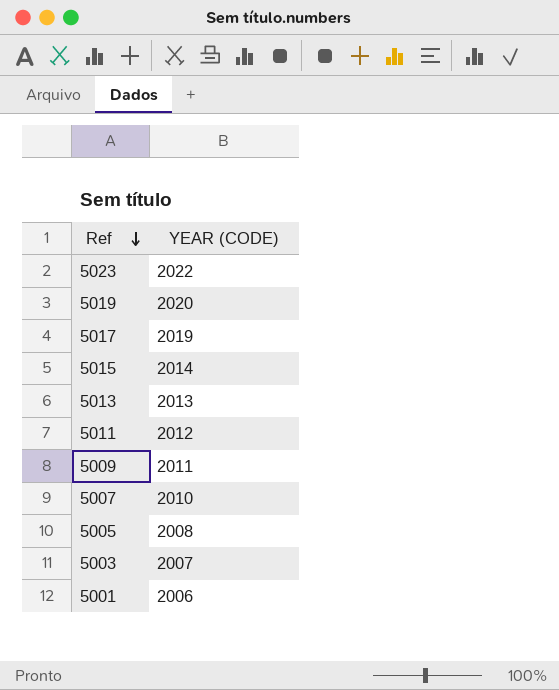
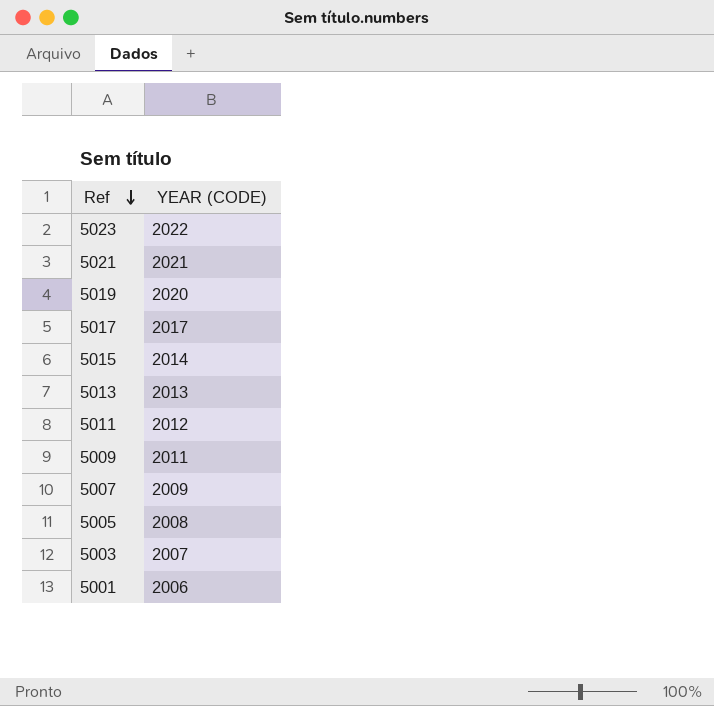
row 5021: none -> 2021
5017 | YEAR (CODE): 2019 -> 2017
5007 | YEAR (CODE): 2010 -> 2009

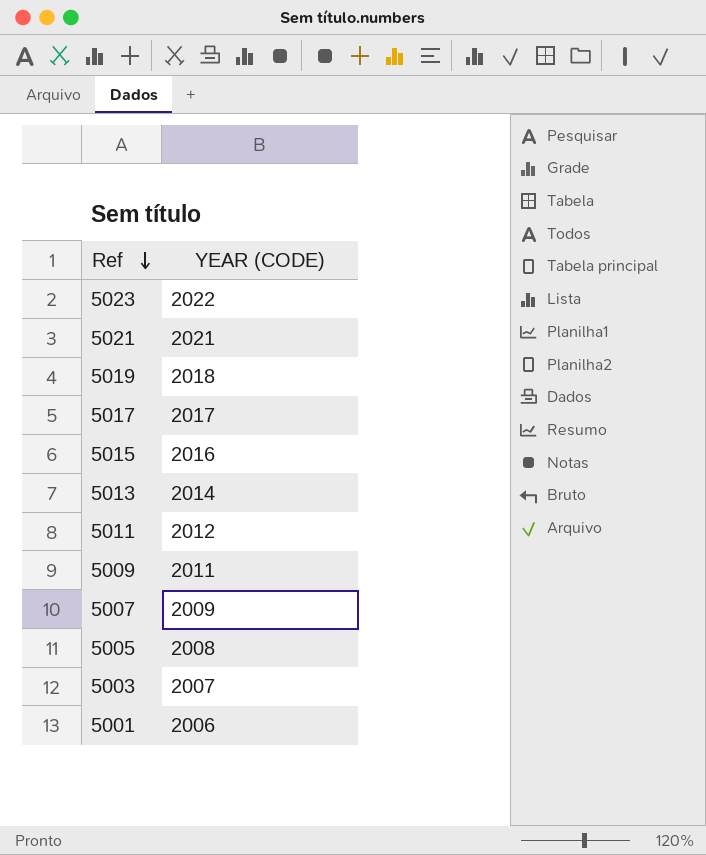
5019 | YEAR (CODE): 2020 -> 2018
5015 | YEAR (CODE): 2014 -> 2016
5013 | YEAR (CODE): 2013 -> 2014

